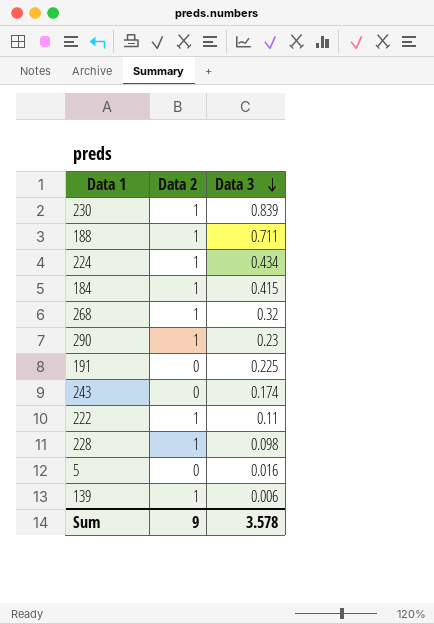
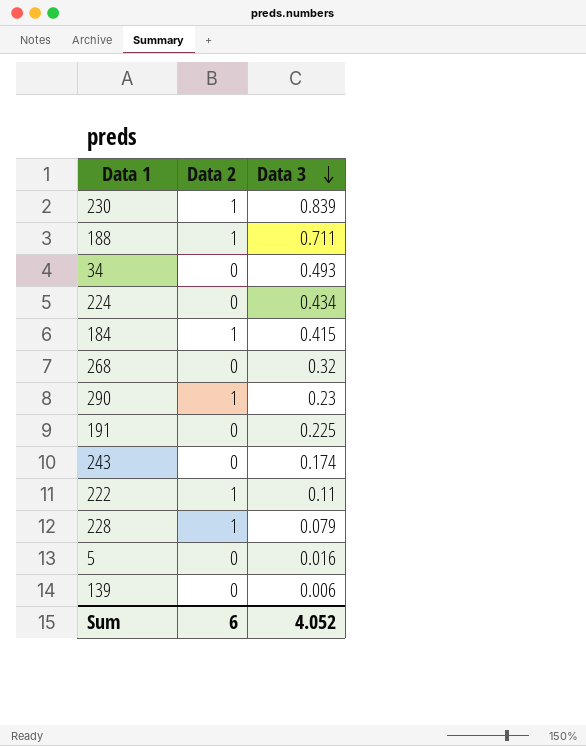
row 34: none -> 0 | 0.493
224 | Data 2: 1 -> 0
268 | Data 2: 1 -> 0
228 | Data 3: 0.098 -> 0.079
139 | Data 2: 1 -> 0
Sum | Data 2: 9 -> 6
Sum | Data 3: 3.578 -> 4.052

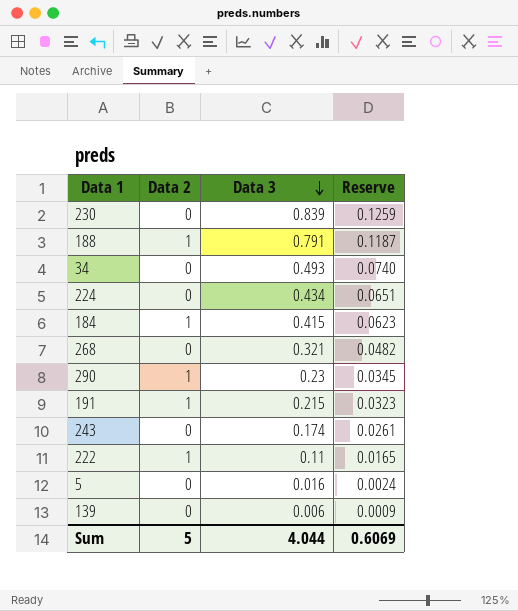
column Reserve | formula: none -> [Data 3] * 0.15
row 228: 1 | 0.079 -> none
230 | Data 2: 1 -> 0
188 | Data 3: 0.711 -> 0.791
268 | Data 3: 0.32 -> 0.321
191 | Data 2: 0 -> 1
191 | Data 3: 0.225 -> 0.215
Sum | Data 2: 6 -> 5
Sum | Data 3: 4.052 -> 4.044

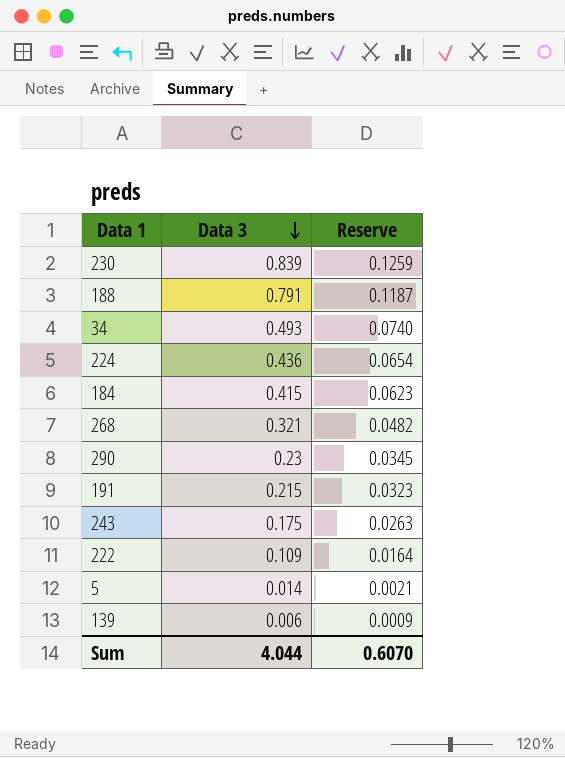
column Data 2 | position: 2 -> none
224 | Data 3: 0.434 -> 0.436
224 | Reserve: 0.0651 -> 0.0654
243 | Data 3: 0.174 -> 0.175
243 | Reserve: 0.0261 -> 0.0263
222 | Data 3: 0.11 -> 0.109
222 | Reserve: 0.0165 -> 0.0164
5 | Data 3: 0.016 -> 0.014
5 | Reserve: 0.0024 -> 0.0021
Sum | Reserve: 0.6069 -> 0.6070

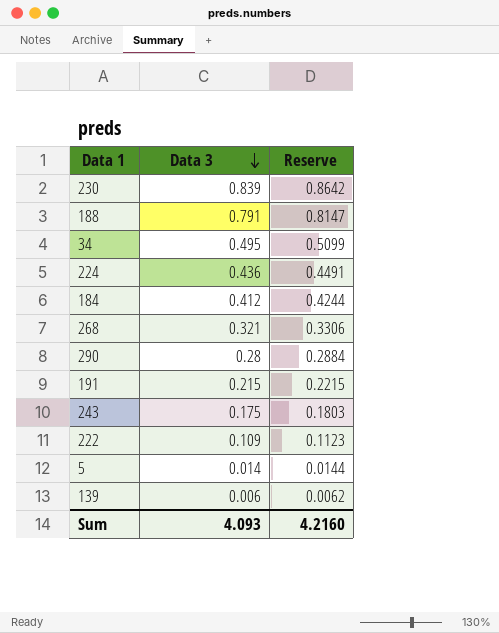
column Reserve | formula: [Data 3] * 0.15 -> [Data 3] * 1.03
34 | Data 3: 0.493 -> 0.495
184 | Data 3: 0.415 -> 0.412
290 | Data 3: 0.23 -> 0.28
Sum | Data 3: 4.044 -> 4.093
Sum | Reserve: 0.6070 -> 4.2160

